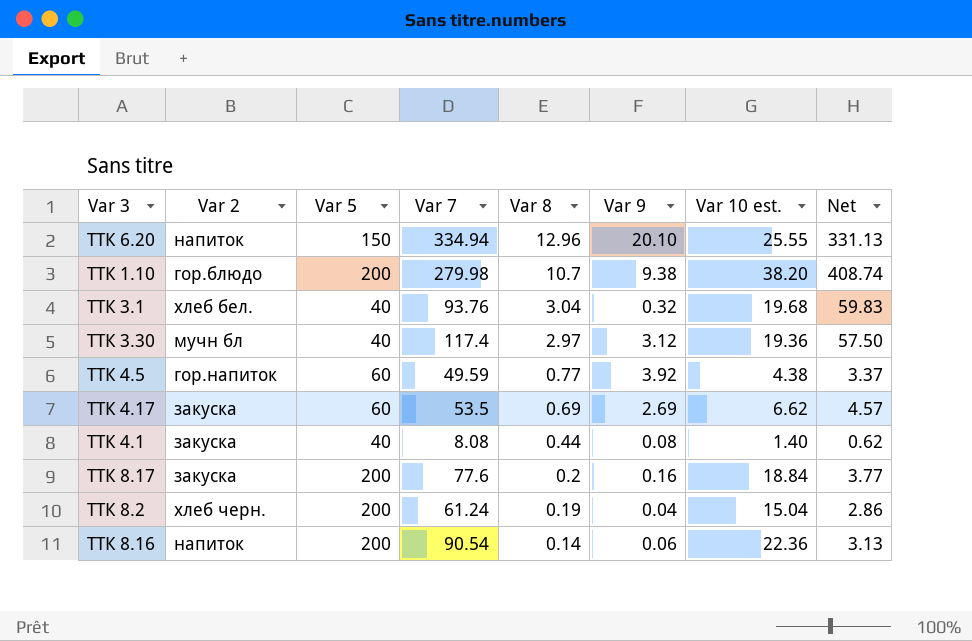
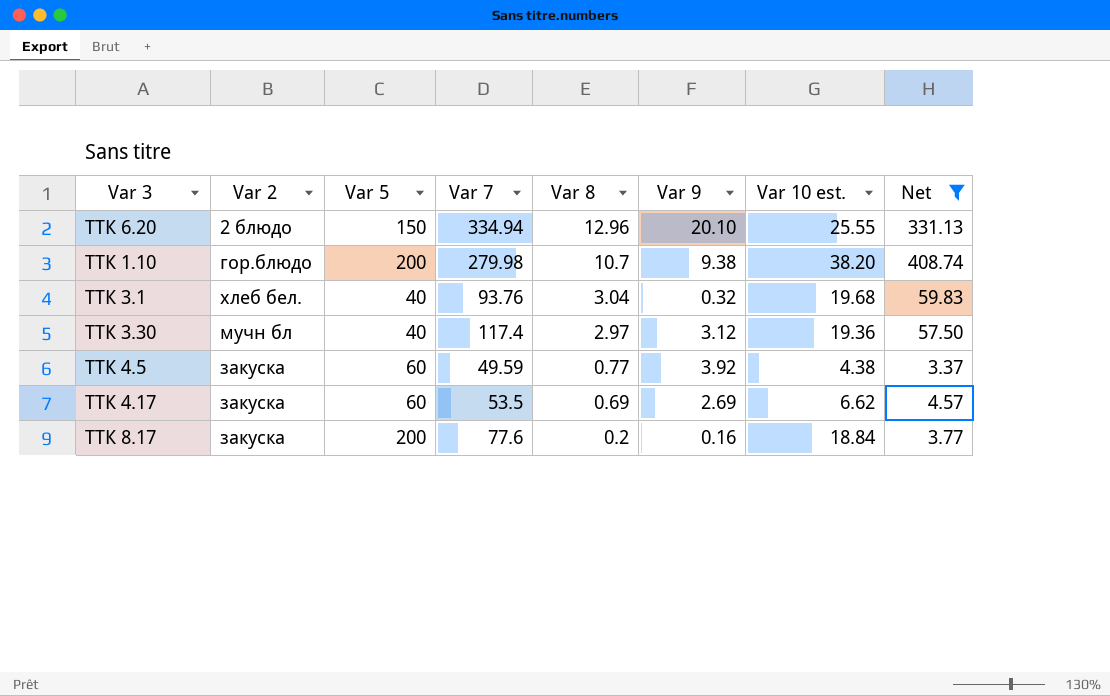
filter: none -> Net >= 3.37
ТТК 6.20 | Var 2: напиток -> 2 блюдо
ТТК 4.5 | Var 2: гор.напиток -> закуска

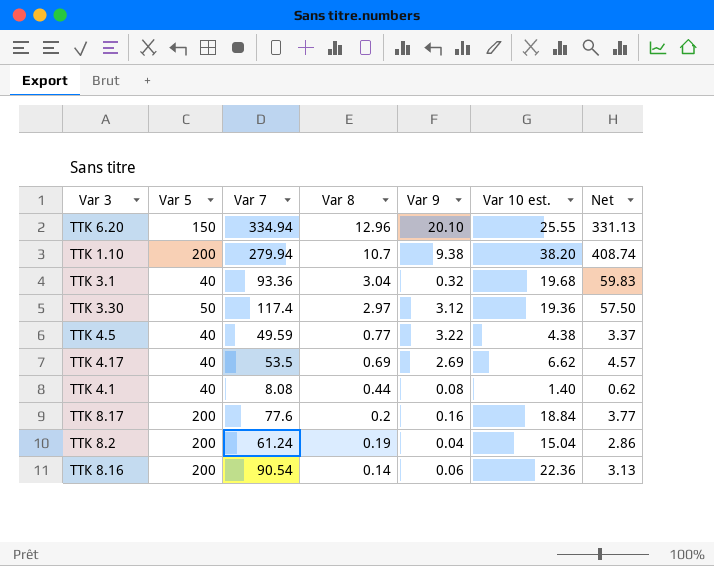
filter: Net >= 3.37 -> none
column Var 2 | position: 2 -> none
ТТК 1.10 | Var 7: 279.98 -> 279.94
ТТК 3.1 | Var 7: 93.76 -> 93.36
ТТК 3.30 | Var 5: 40 -> 50
ТТК 4.5 | Var 5: 60 -> 40
ТТК 4.5 | Var 9: 3.92 -> 3.22
ТТК 4.17 | Var 5: 60 -> 40

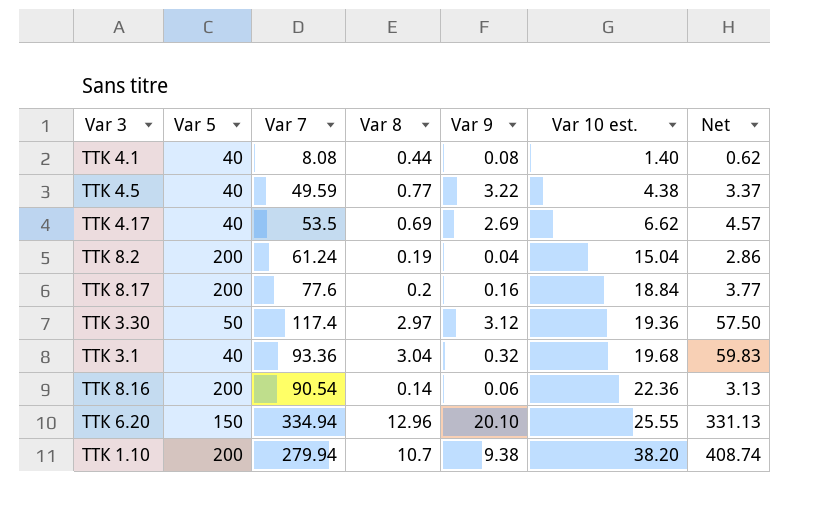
row order: Var 8 descending -> Var 10 est. ascending

